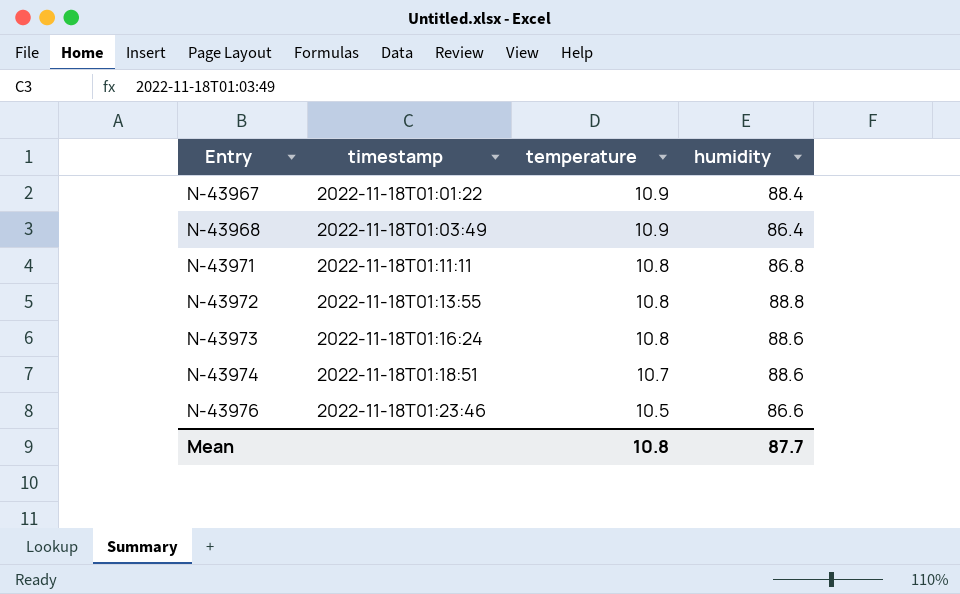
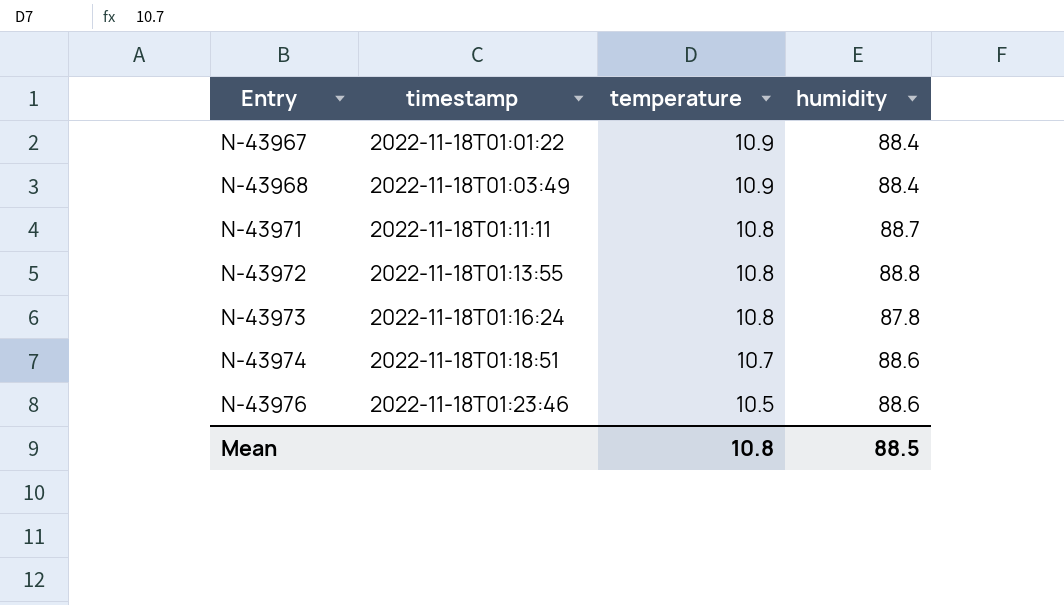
N-43968 | humidity: 86.4 -> 88.4
N-43971 | humidity: 86.8 -> 88.7
N-43973 | humidity: 88.6 -> 87.8
N-43976 | humidity: 86.6 -> 88.6
Mean | humidity: 87.7 -> 88.5

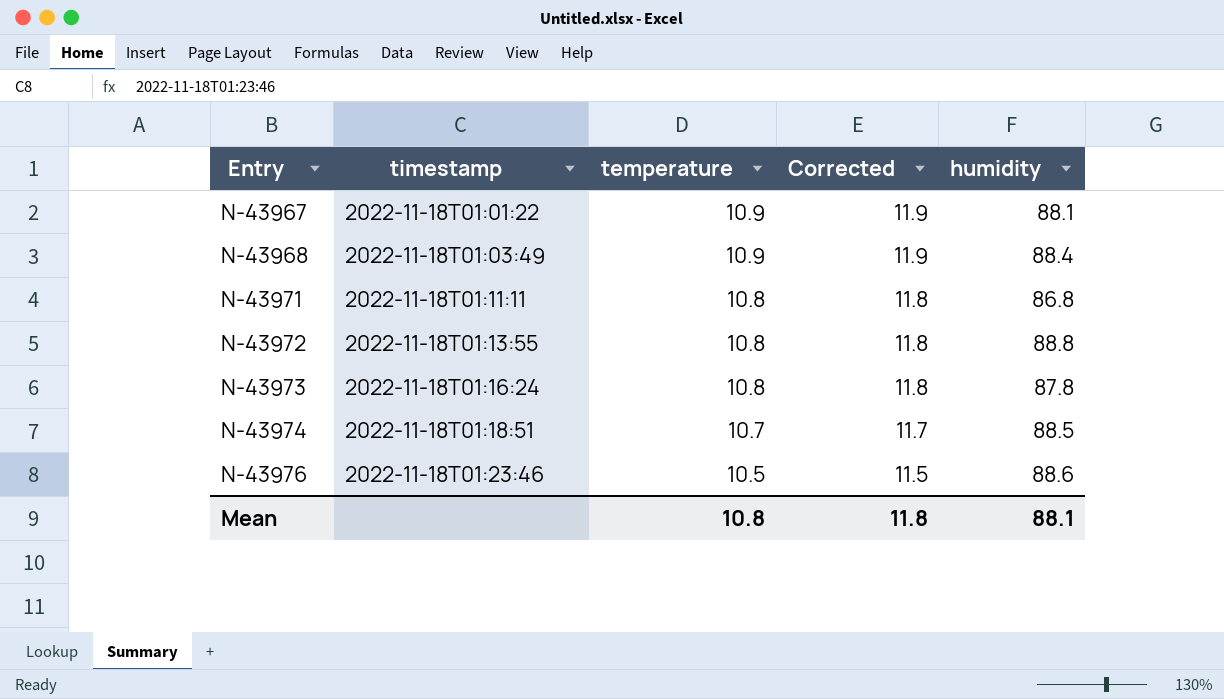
column Corrected | formula: none -> [temperature] + 1
N-43967 | humidity: 88.4 -> 88.1
N-43971 | humidity: 88.7 -> 86.8
N-43974 | humidity: 88.6 -> 88.5
Mean | humidity: 88.5 -> 88.1

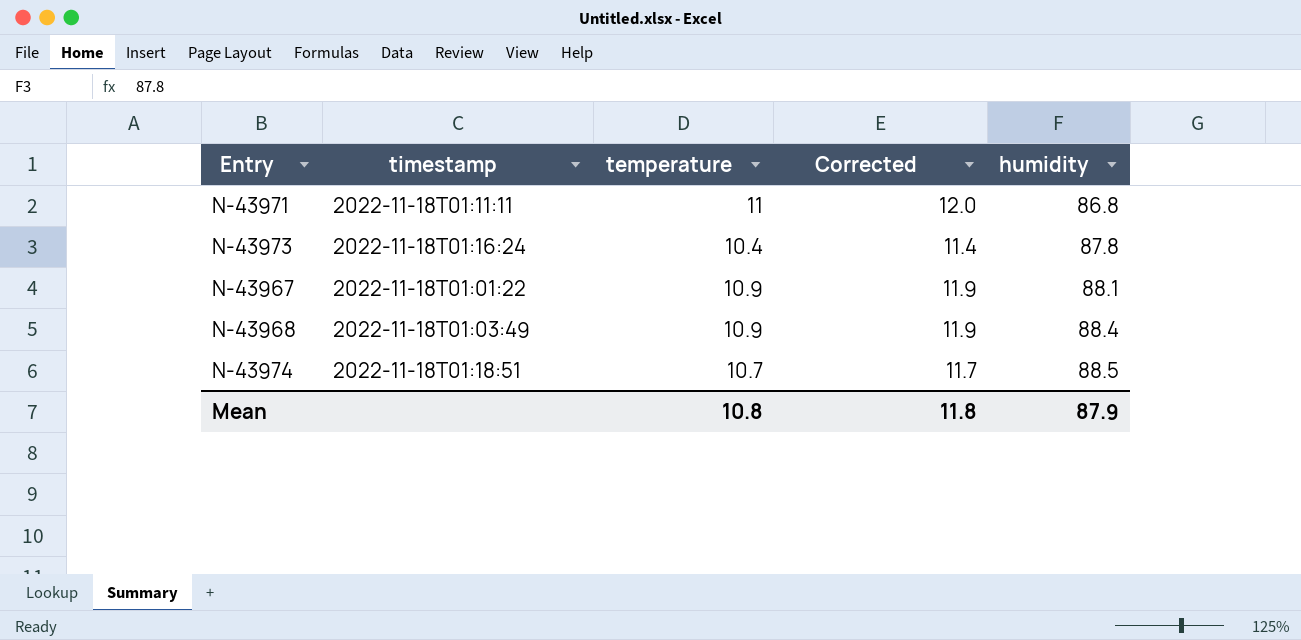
row order: Entry ascending -> humidity ascending
row N-43972: 2022-11-18T01:13:55 | 10.8 | 11.8 | 88.8 -> none
row N-43976: 2022-11-18T01:23:46 | 10.5 | 11.5 | 88.6 -> none
N-43971 | temperature: 10.8 -> 11
N-43971 | Corrected: 11.8 -> 12.0
N-43973 | temperature: 10.8 -> 10.4
N-43973 | Corrected: 11.8 -> 11.4
Mean | humidity: 88.1 -> 87.9

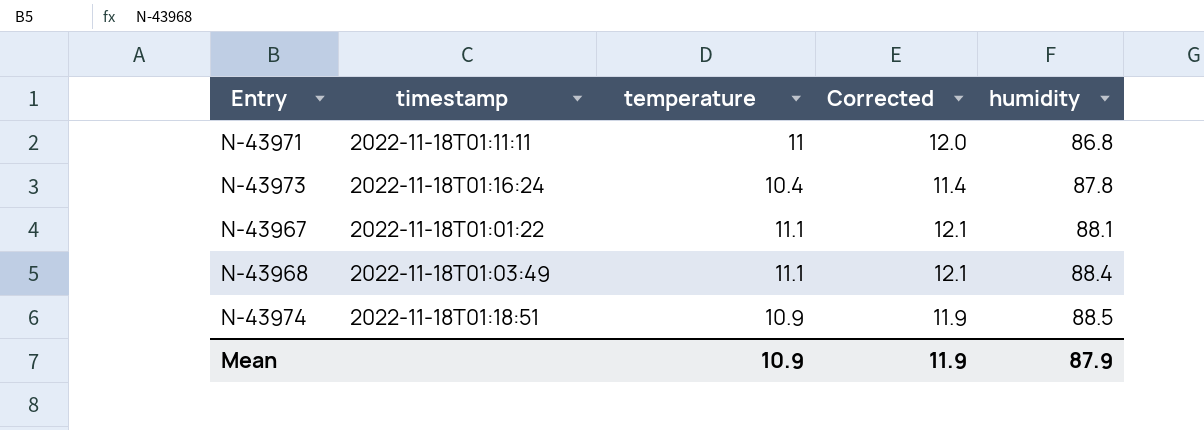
N-43967 | temperature: 10.9 -> 11.1
N-43967 | Corrected: 11.9 -> 12.1
N-43968 | temperature: 10.9 -> 11.1
N-43968 | Corrected: 11.9 -> 12.1
N-43974 | temperature: 10.7 -> 10.9
N-43974 | Corrected: 11.7 -> 11.9
Mean | temperature: 10.8 -> 10.9
Mean | Corrected: 11.8 -> 11.9

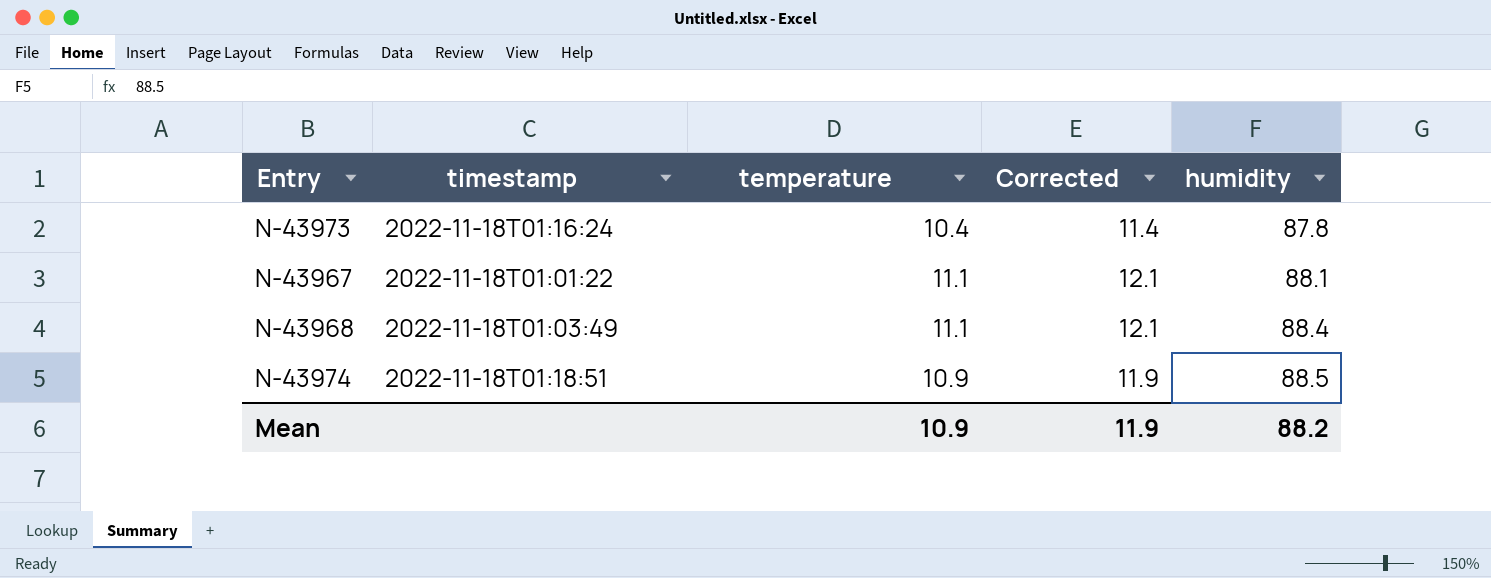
row N-43971: 2022-11-18T01:11:11 | 11 | 12.0 | 86.8 -> none
Mean | humidity: 87.9 -> 88.2

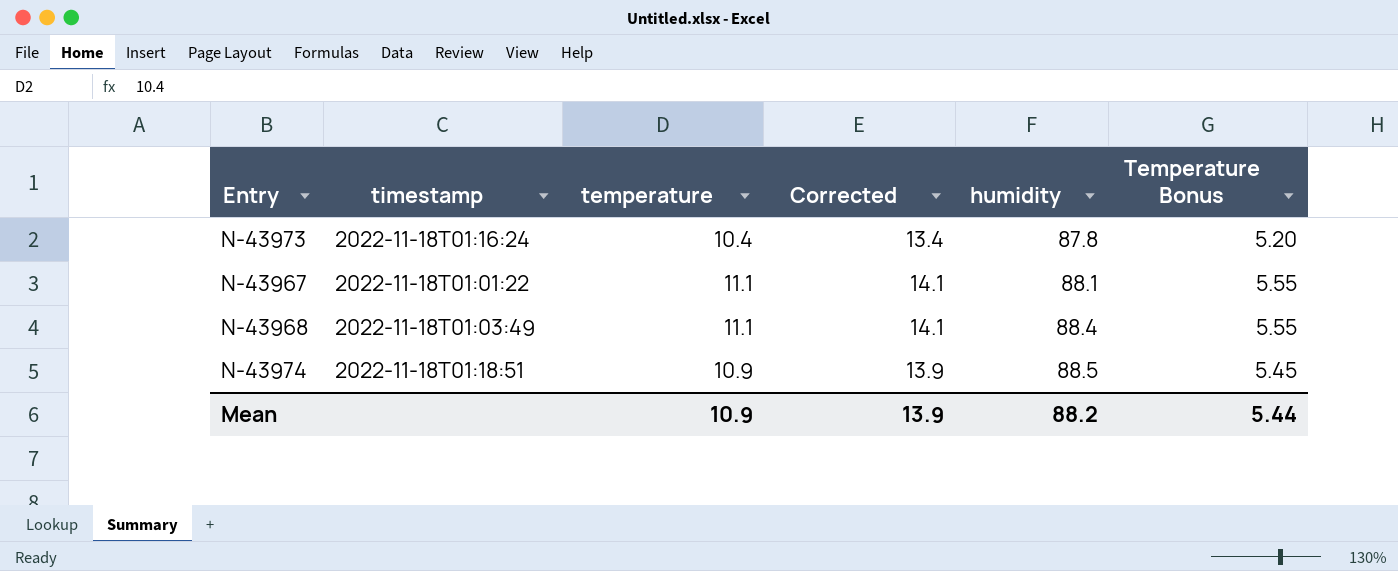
column Corrected | formula: [temperature] + 1 -> [temperature] + 3
column Temperature Bonus | formula: none -> [temperature] * 0.5
Mean | Corrected: 11.9 -> 13.9

